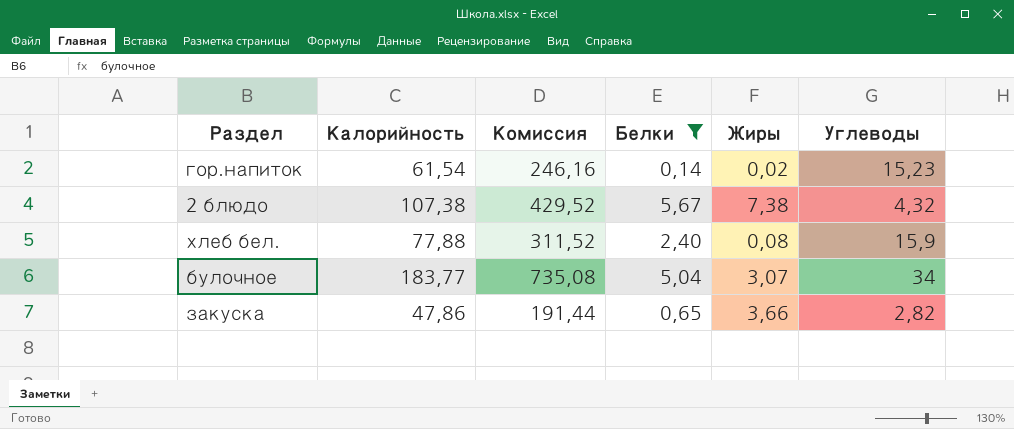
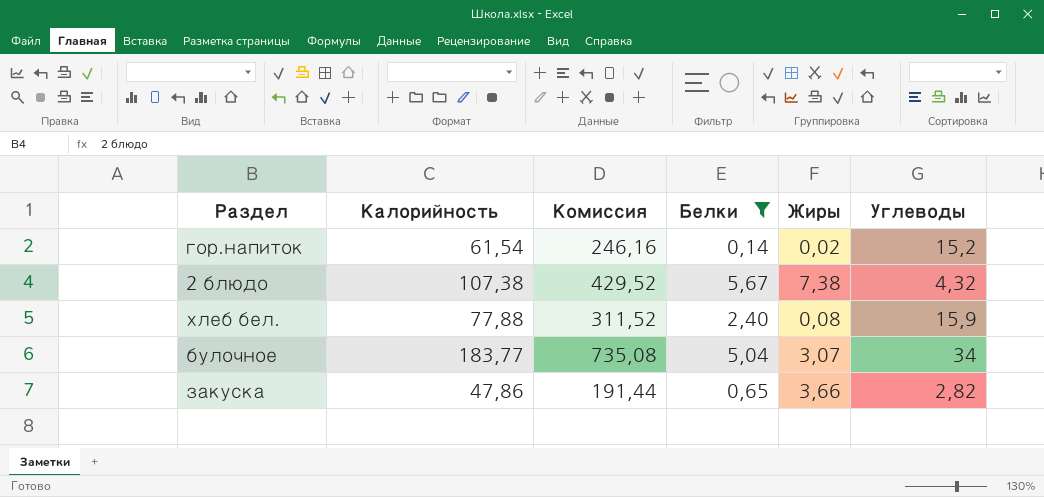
гор.напиток | Углеводы: 15,23 -> 15,2

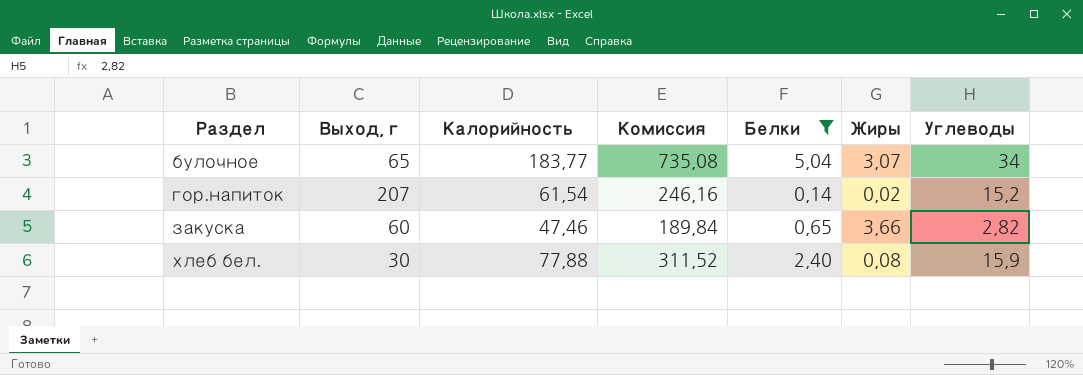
row order: none -> Раздел ascending
column Выход, г | position: none -> 2
row 2 блюдо: 107,38 | 429,52 | 5,67 | 7,38 | 4,32 -> none
закуска | Калорийность: 47,86 -> 47,46
закуска | Комиссия: 191,44 -> 189,84

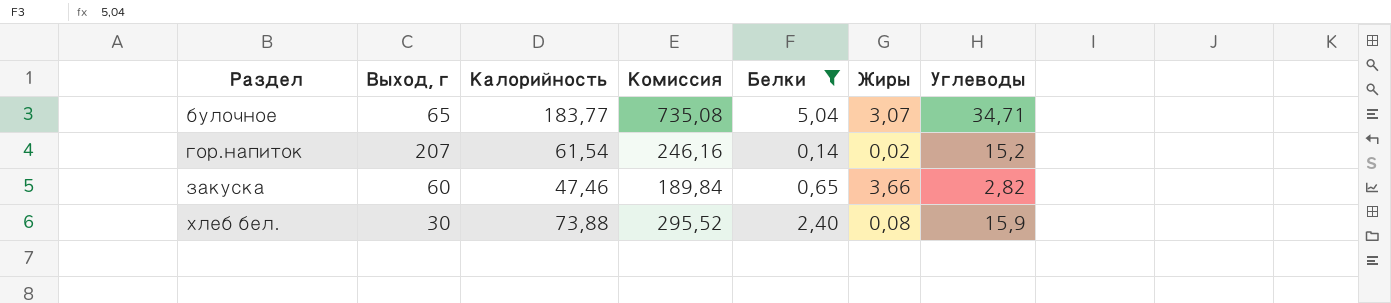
булочное | Углеводы: 34 -> 34,71
хлеб бел. | Калорийность: 77,88 -> 73,88
хлеб бел. | Комиссия: 311,52 -> 295,52

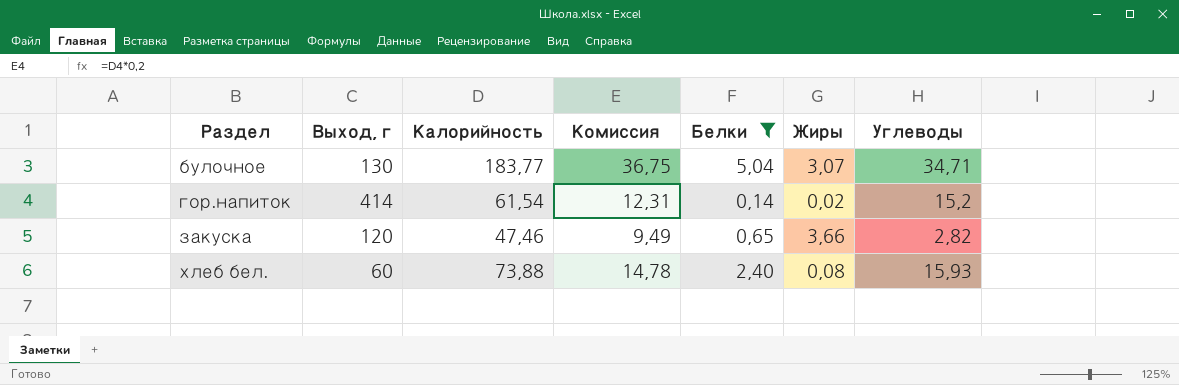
column Комиссия | formula: [Калорийность] * 4 -> [Калорийность] * 0,2
булочное | Выход, г: 65 -> 130
гор.напиток | Выход, г: 207 -> 414
закуска | Выход, г: 60 -> 120
хлеб бел. | Выход, г: 30 -> 60
хлеб бел. | Углеводы: 15,9 -> 15,93

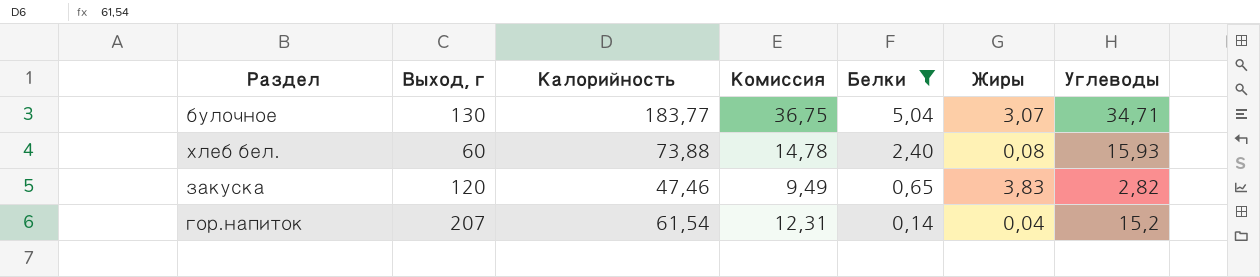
row order: Раздел ascending -> Белки descending
закуска | Жиры: 3,66 -> 3,83
гор.напиток | Выход, г: 414 -> 207
гор.напиток | Жиры: 0,02 -> 0,04

